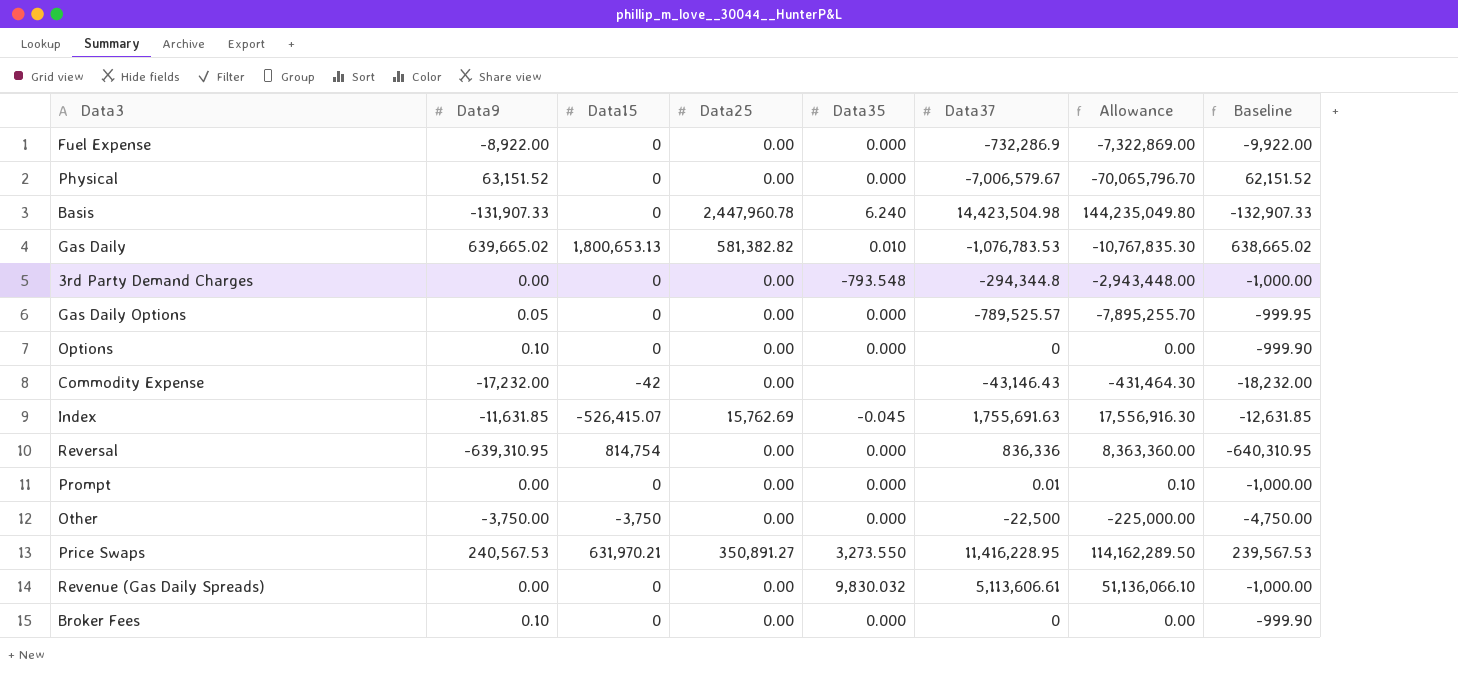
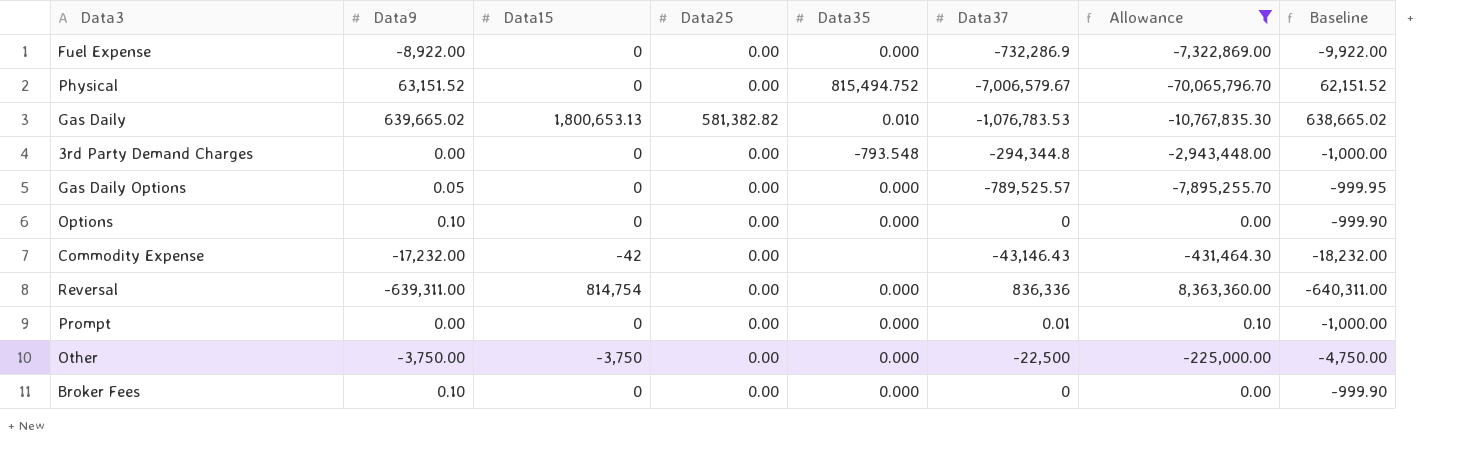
filter: none -> Allowance <= 8,363,360.00
Physical | Data35: 0.000 -> 815,494.752
Reversal | Data9: -639,310.95 -> -639,311.00
Reversal | Baseline: -640,310.95 -> -640,311.00

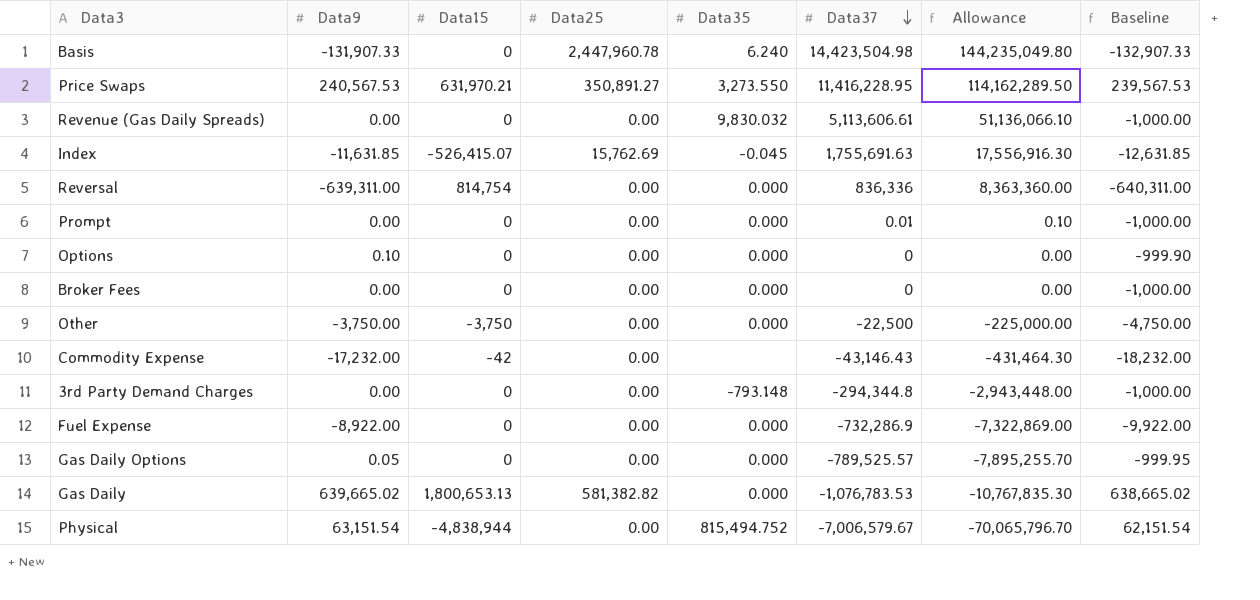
filter: Allowance <= 8,363,360.00 -> none
row order: none -> Data37 descending
Broker Fees | Data9: 0.10 -> 0.00
Broker Fees | Baseline: -999.90 -> -1,000.00
3rd Party Demand Charges | Data35: -793.548 -> -793.148
Gas Daily | Data35: 0.010 -> 0.000
Physical | Data9: 63,151.52 -> 63,151.54
Physical | Data15: 0 -> -4,838,944
Physical | Baseline: 62,151.52 -> 62,151.54

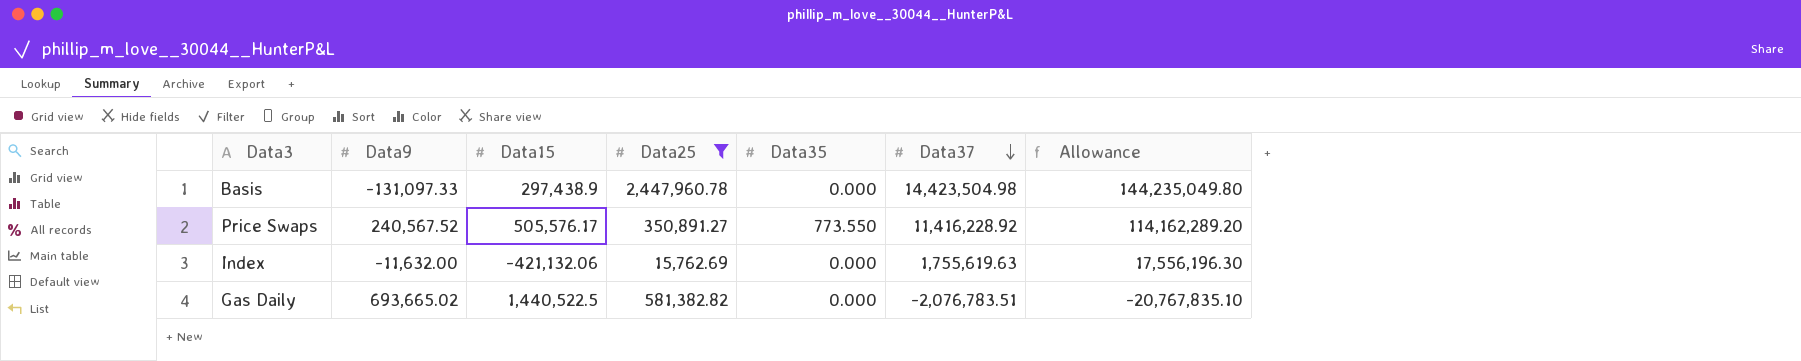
filter: none -> Data25 != 0.00
column Baseline | formula: [Data9] - 1000 -> none
Basis | Data9: -131,907.33 -> -131,097.33
Basis | Data15: 0 -> 297,438.9
Basis | Data35: 6.240 -> 0.000
Price Swaps | Data9: 240,567.53 -> 240,567.52
Price Swaps | Data15: 631,970.21 -> 505,576.17
Price Swaps | Data35: 3,273.550 -> 773.550
Price Swaps | Data37: 11,416,228.95 -> 11,416,228.92
Price Swaps | Allowance: 114,162,289.50 -> 114,162,289.20
Index | Data9: -11,631.85 -> -11,632.00
Index | Data15: -526,415.07 -> -421,132.06
Index | Data35: -0.045 -> 0.000
Index | Data37: 1,755,691.63 -> 1,755,619.63
Index | Allowance: 17,556,916.30 -> 17,556,196.30
Gas Daily | Data9: 639,665.02 -> 693,665.02
Gas Daily | Data15: 1,800,653.13 -> 1,440,522.5
Gas Daily | Data37: -1,076,783.53 -> -2,076,783.51
Gas Daily | Allowance: -10,767,835.30 -> -20,767,835.10

